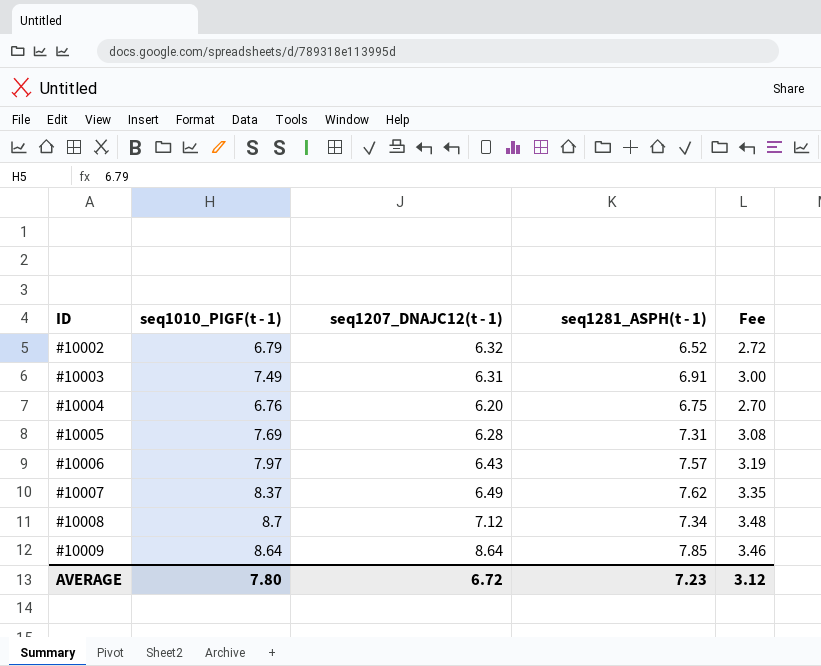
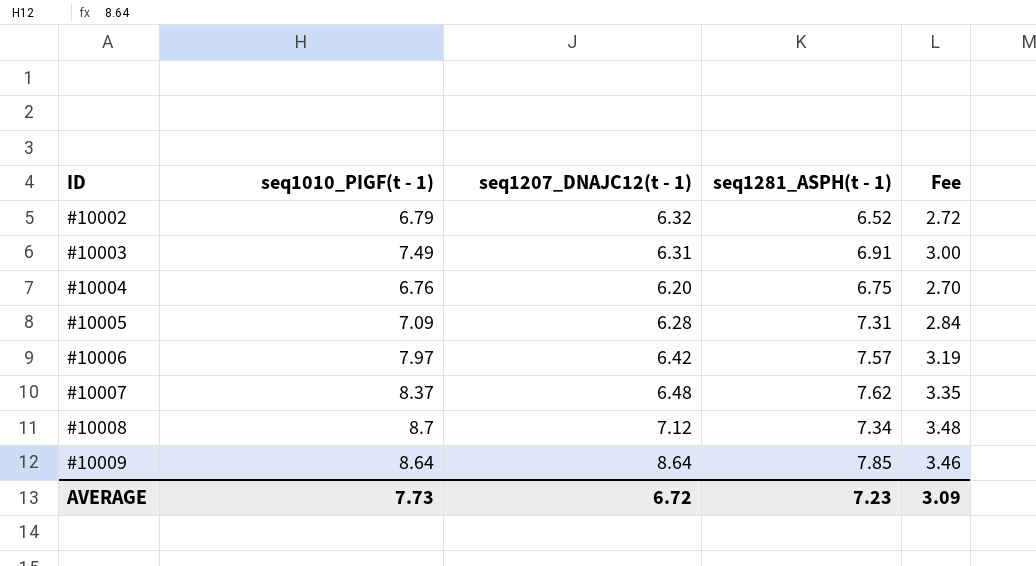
#10005 | seq1010_PIGF(t - 1): 7.69 -> 7.09
#10005 | Fee: 3.08 -> 2.84
#10006 | seq1207_DNAJC12(t - 1): 6.43 -> 6.42
#10007 | seq1207_DNAJC12(t - 1): 6.49 -> 6.48
AVERAGE | seq1010_PIGF(t - 1): 7.80 -> 7.73
AVERAGE | Fee: 3.12 -> 3.09

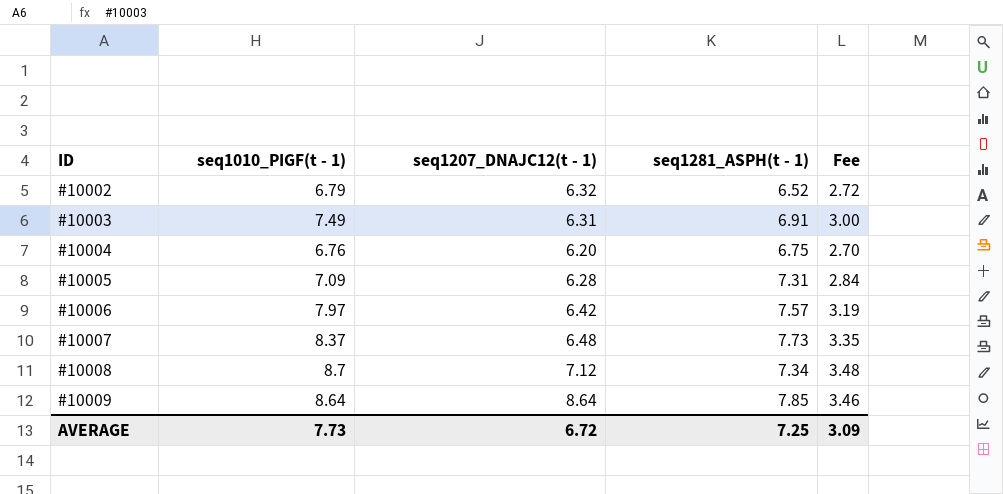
#10007 | seq1281_ASPH(t - 1): 7.62 -> 7.73
AVERAGE | seq1281_ASPH(t - 1): 7.23 -> 7.25

